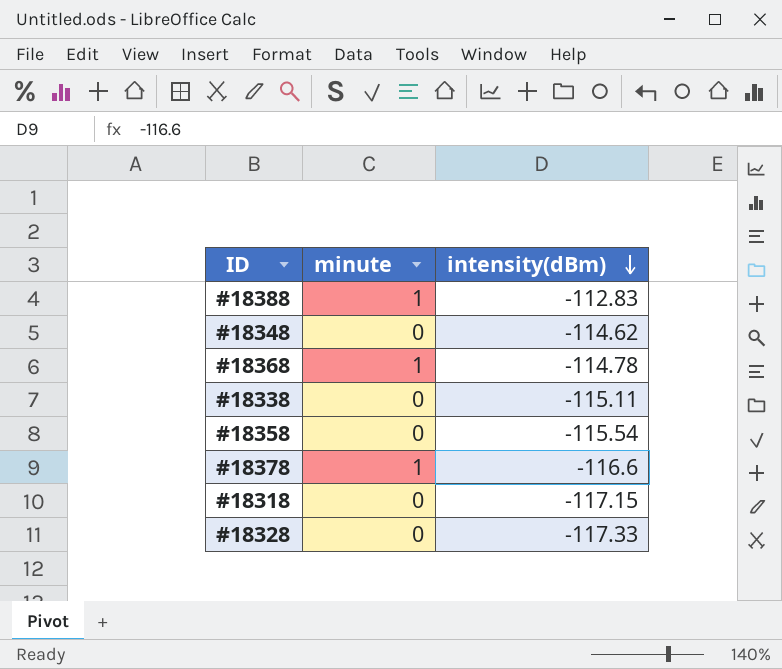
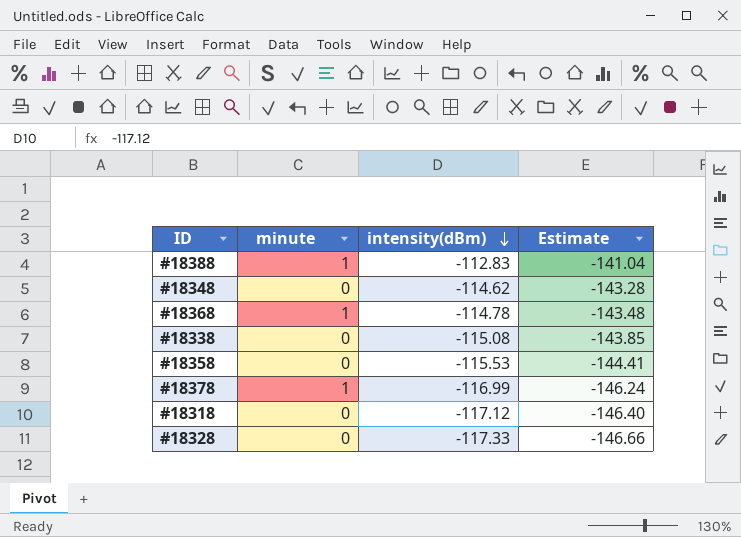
column Estimate | formula: none -> [intensity(dBm)] * 1.25
#18338 | intensity(dBm): -115.11 -> -115.08
#18358 | intensity(dBm): -115.54 -> -115.53
#18378 | intensity(dBm): -116.6 -> -116.99
#18318 | intensity(dBm): -117.15 -> -117.12

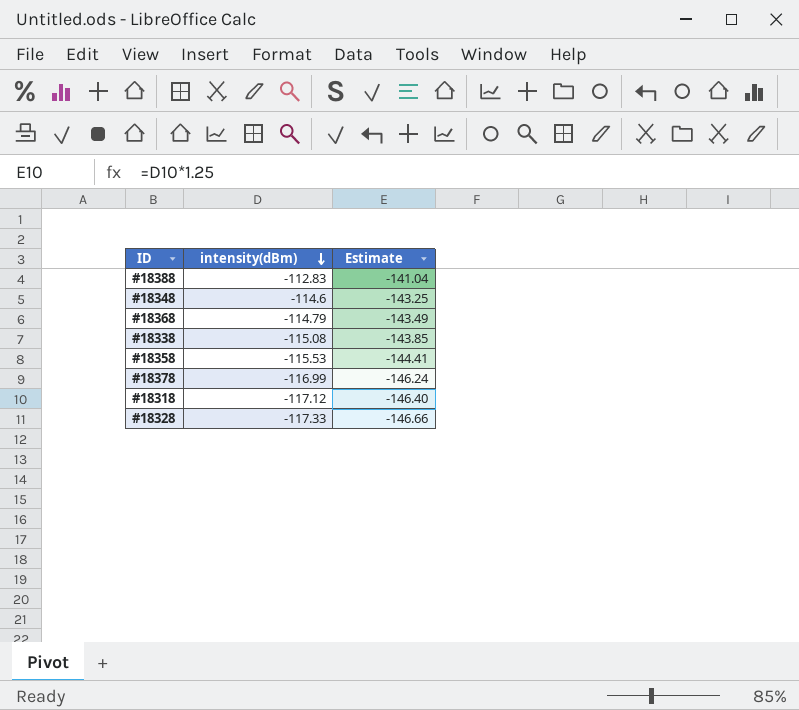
column minute | position: 2 -> none
#18348 | intensity(dBm): -114.62 -> -114.6
#18348 | Estimate: -143.28 -> -143.25
#18368 | intensity(dBm): -114.78 -> -114.79
#18368 | Estimate: -143.48 -> -143.49

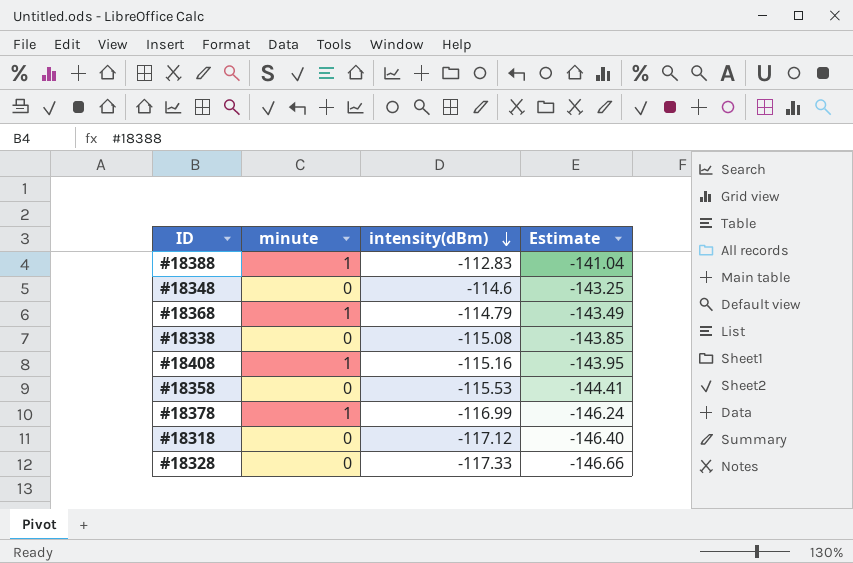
column minute | position: none -> 2
row #18408: none -> 1 | -115.16 | -143.95

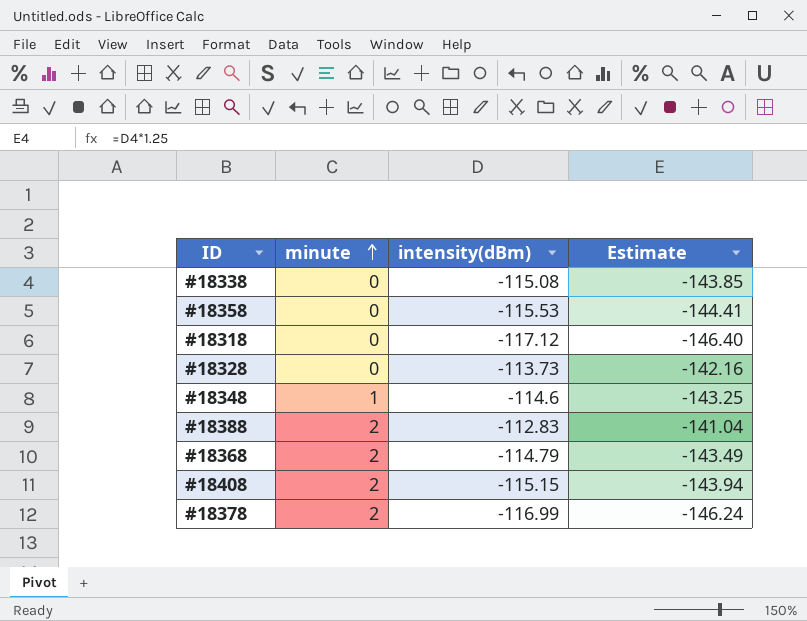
row order: intensity(dBm) descending -> minute ascending
#18328 | intensity(dBm): -117.33 -> -113.73
#18328 | Estimate: -146.66 -> -142.16
#18348 | minute: 0 -> 1
#18388 | minute: 1 -> 2
#18368 | minute: 1 -> 2
#18408 | minute: 1 -> 2
#18408 | intensity(dBm): -115.16 -> -115.15
#18408 | Estimate: -143.95 -> -143.94
#18378 | minute: 1 -> 2

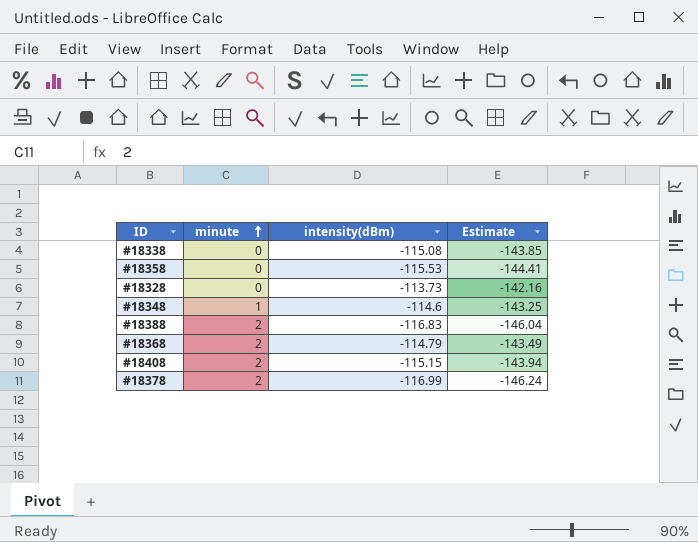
row #18318: 0 | -117.12 | -146.40 -> none
#18388 | intensity(dBm): -112.83 -> -116.83
#18388 | Estimate: -141.04 -> -146.04

